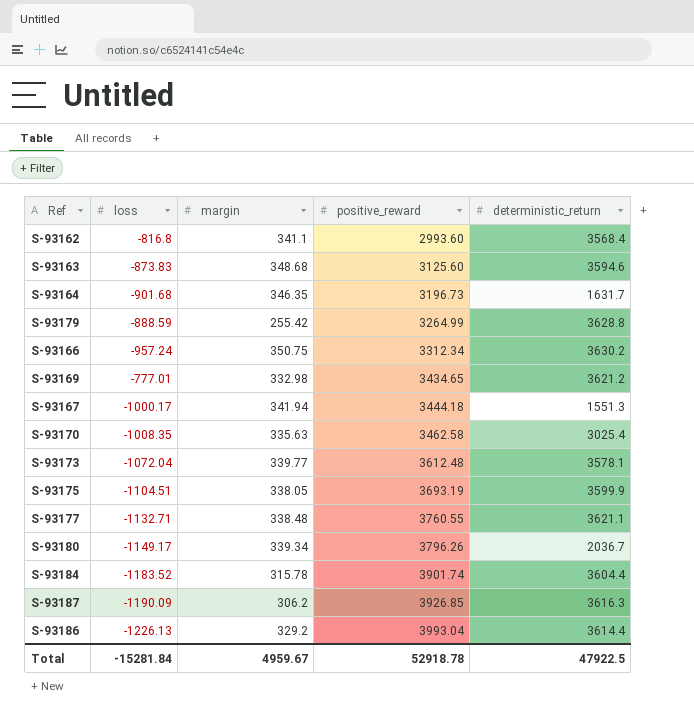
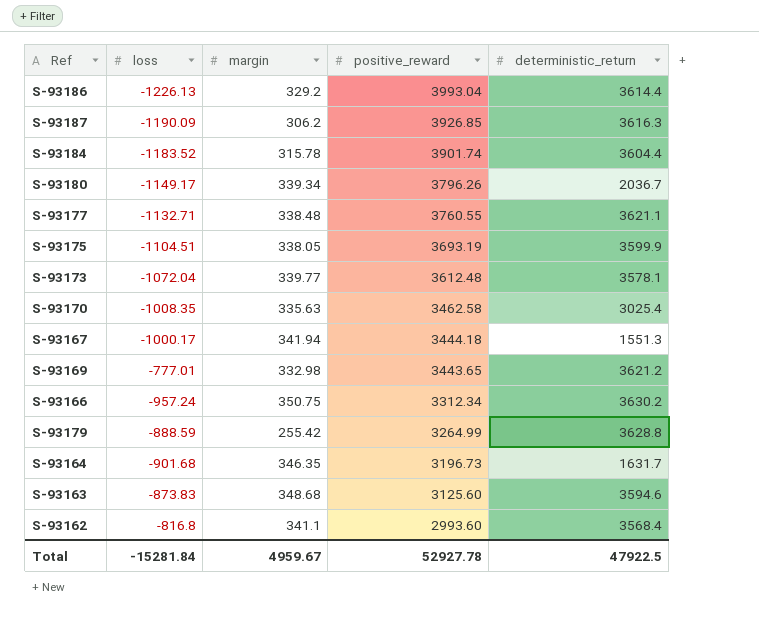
row order: positive_reward ascending -> positive_reward descending
S-93169 | positive_reward: 3434.65 -> 3443.65
Total | positive_reward: 52918.78 -> 52927.78

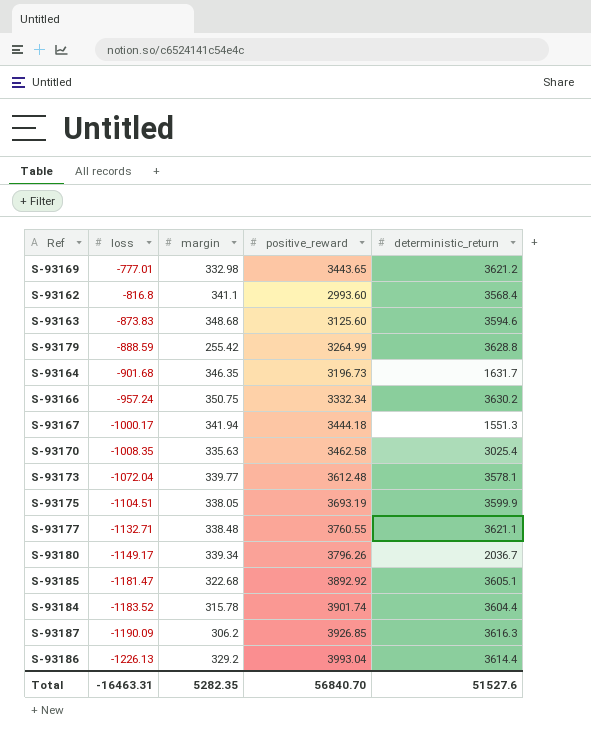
row order: positive_reward descending -> loss descending
S-93166 | positive_reward: 3312.34 -> 3332.34
row S-93185: none -> -1181.47 | 322.68 | 3892.92 | 3605.1
Total | loss: -15281.84 -> -16463.31
Total | margin: 4959.67 -> 5282.35
Total | positive_reward: 52927.78 -> 56840.70
Total | deterministic_return: 47922.5 -> 51527.6

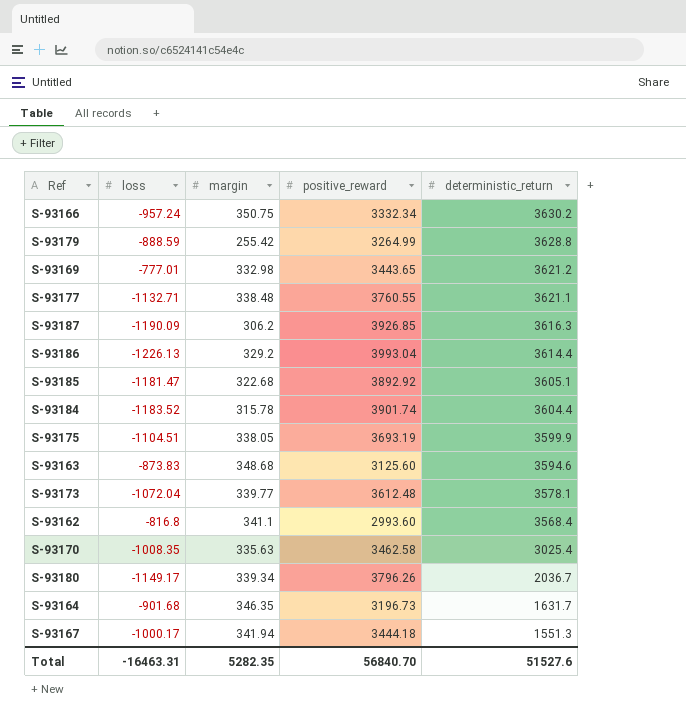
row order: loss descending -> deterministic_return descending

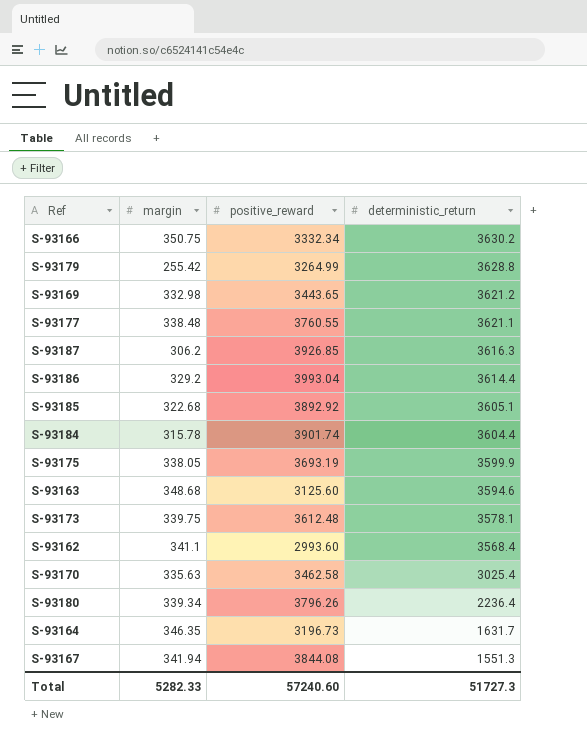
column loss | position: 2 -> none
S-93173 | margin: 339.77 -> 339.75
S-93180 | deterministic_return: 2036.7 -> 2236.4
S-93167 | positive_reward: 3444.18 -> 3844.08
Total | margin: 5282.35 -> 5282.33
Total | positive_reward: 56840.70 -> 57240.60
Total | deterministic_return: 51527.6 -> 51727.3

